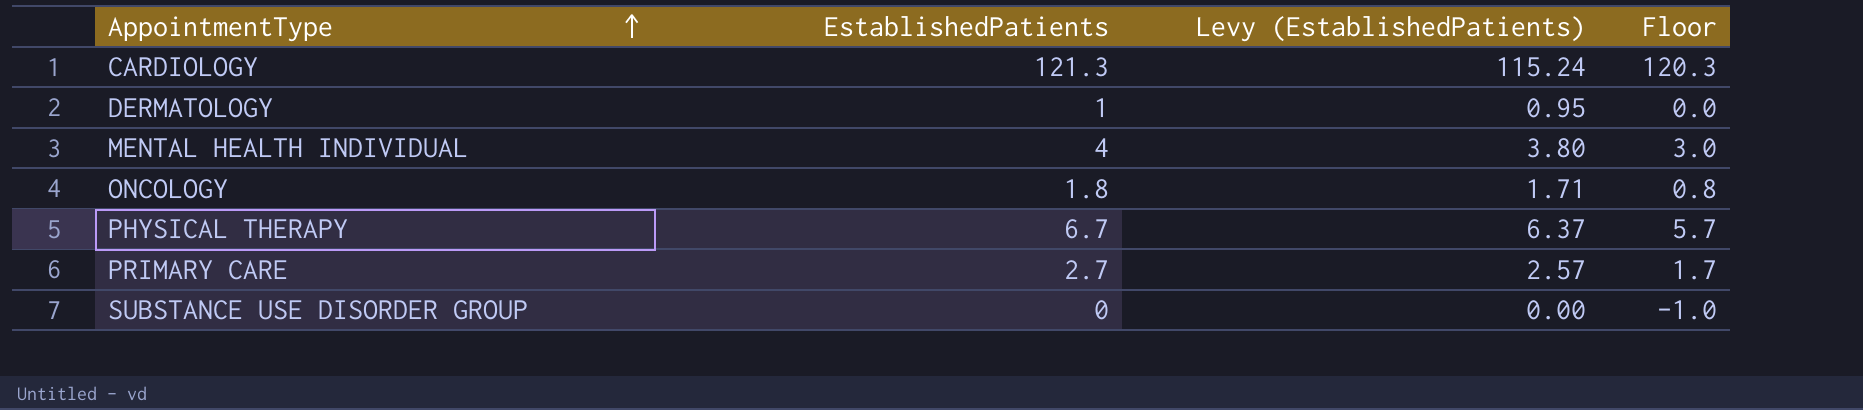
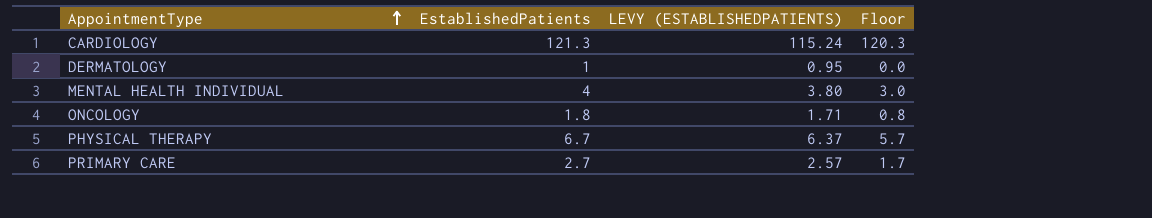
column name: Levy (EstablishedPatients) -> LEVY (ESTABLISHEDPATIENTS)
row SUBSTANCE USE DISORDER GROUP: 0 | 0.00 | -1.0 -> none

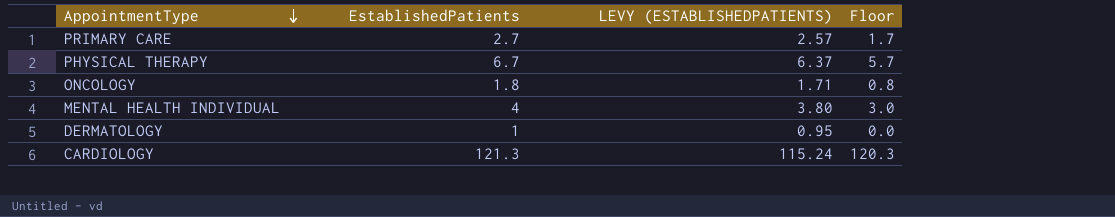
row order: AppointmentType ascending -> AppointmentType descending

